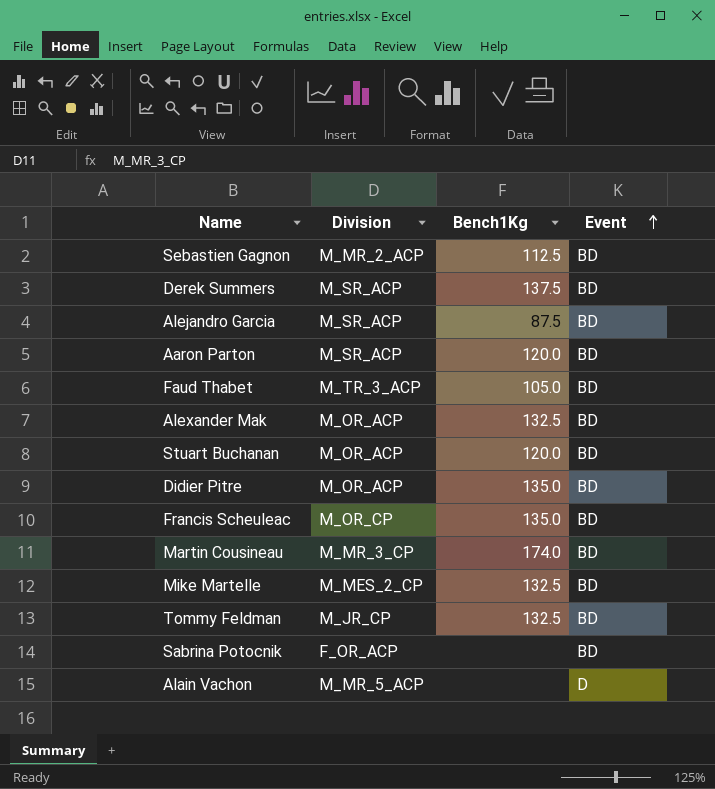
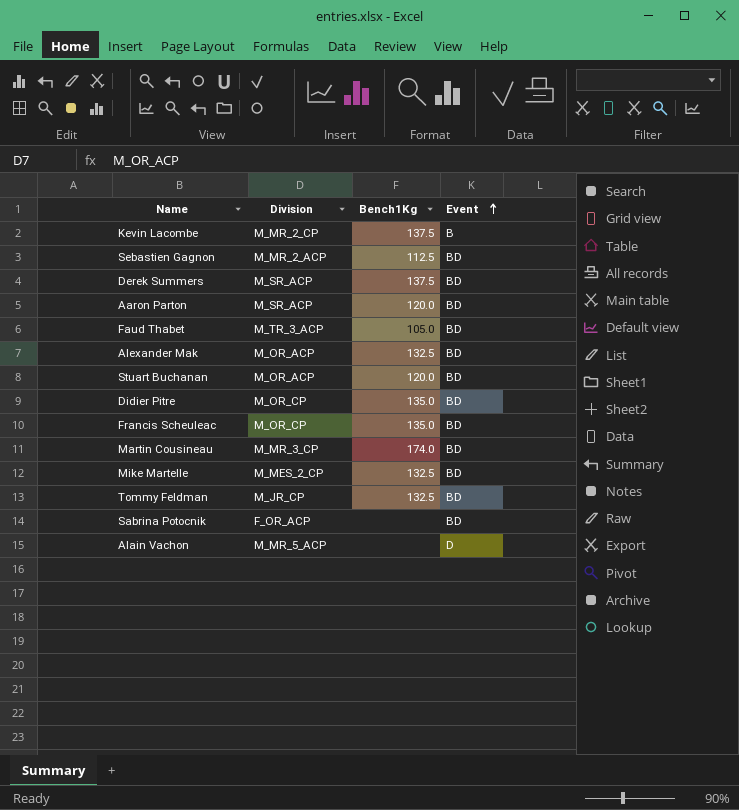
row Alejandro Garcia: M_SR_ACP | 87.5 | BD -> none
row Kevin Lacombe: none -> M_MR_2_CP | 137.5 | B
Didier Pitre | Division: M_OR_ACP -> M_OR_CP

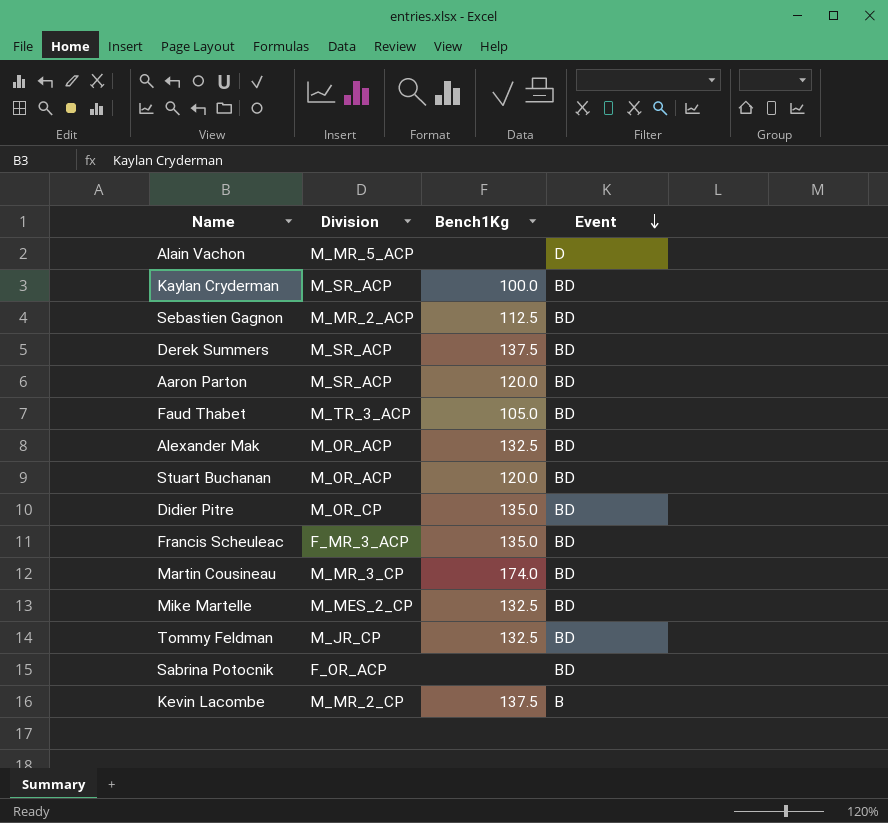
row order: Event ascending -> Event descending
row Kaylan Cryderman: none -> M_SR_ACP | 100.0 | BD
Francis Scheuleac | Division: M_OR_CP -> F_MR_3_ACP

